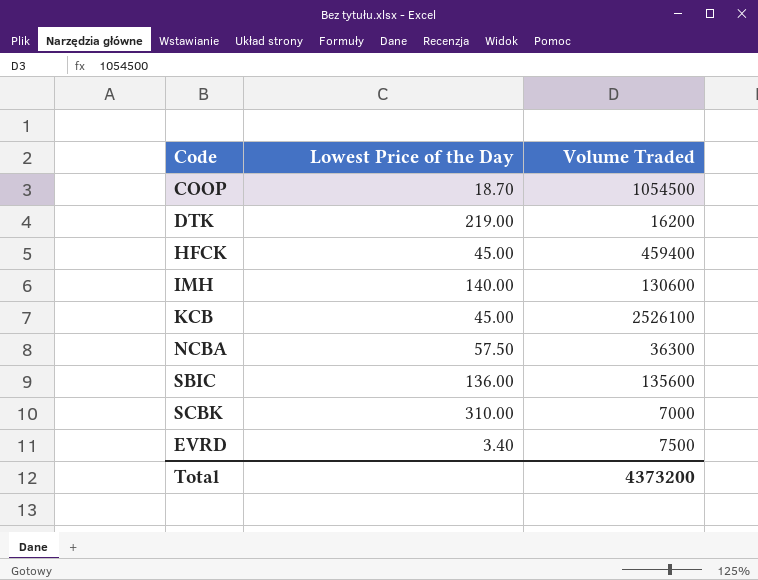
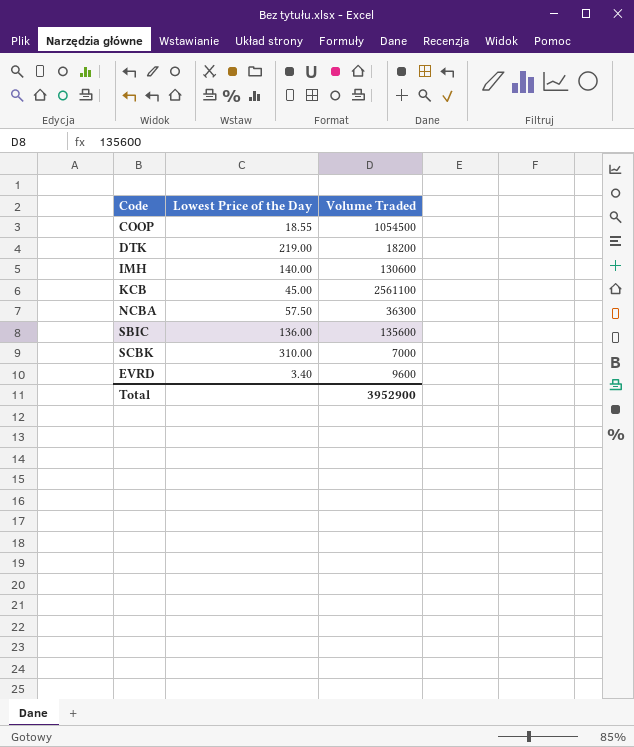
row HFCK: 45.00 | 459400 -> none
COOP | Lowest Price of the Day: 18.70 -> 18.55
DTK | Volume Traded: 16200 -> 18200
KCB | Volume Traded: 2526100 -> 2561100
EVRD | Volume Traded: 7500 -> 9600
Total | Volume Traded: 4373200 -> 3952900

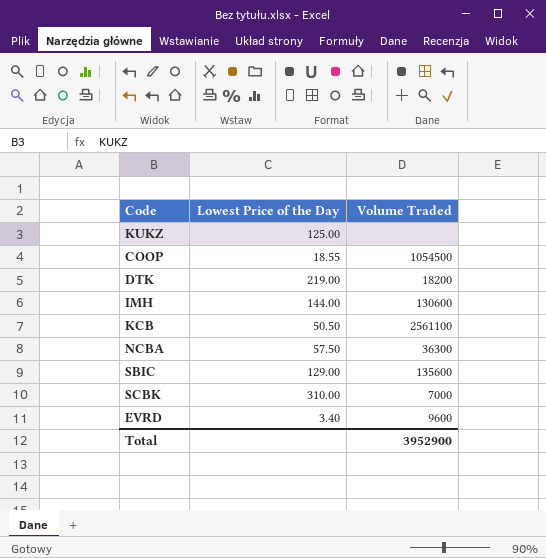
row KUKZ: none -> 125.00 | none
IMH | Lowest Price of the Day: 140.00 -> 144.00
KCB | Lowest Price of the Day: 45.00 -> 50.50
SBIC | Lowest Price of the Day: 136.00 -> 129.00

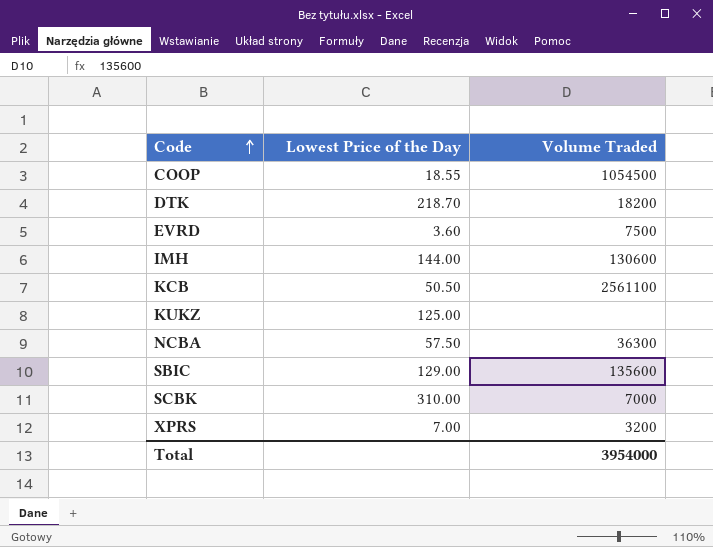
row order: none -> Code ascending
DTK | Lowest Price of the Day: 219.00 -> 218.70
EVRD | Lowest Price of the Day: 3.40 -> 3.60
EVRD | Volume Traded: 9600 -> 7500
row XPRS: none -> 7.00 | 3200
Total | Volume Traded: 3952900 -> 3954000

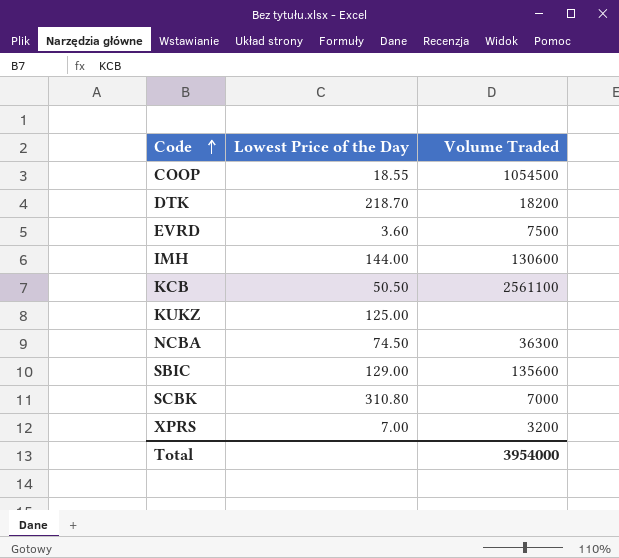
NCBA | Lowest Price of the Day: 57.50 -> 74.50
SCBK | Lowest Price of the Day: 310.00 -> 310.80

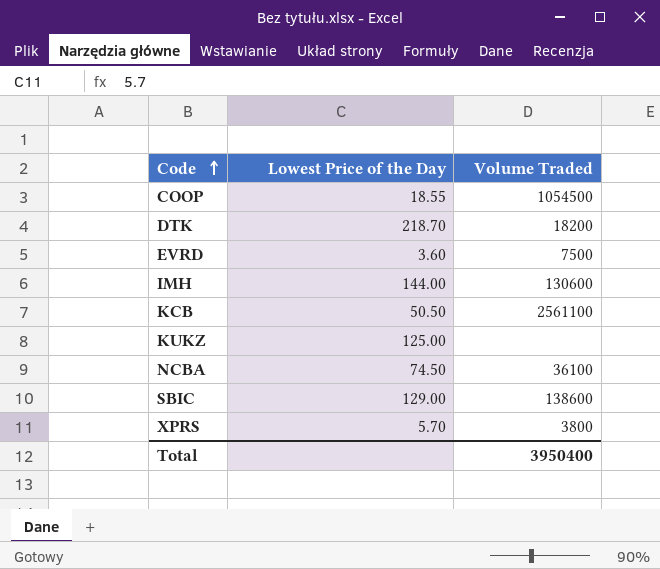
row SCBK: 310.80 | 7000 -> none
NCBA | Volume Traded: 36300 -> 36100
SBIC | Volume Traded: 135600 -> 138600
XPRS | Lowest Price of the Day: 7.00 -> 5.70
XPRS | Volume Traded: 3200 -> 3800
Total | Volume Traded: 3954000 -> 3950400

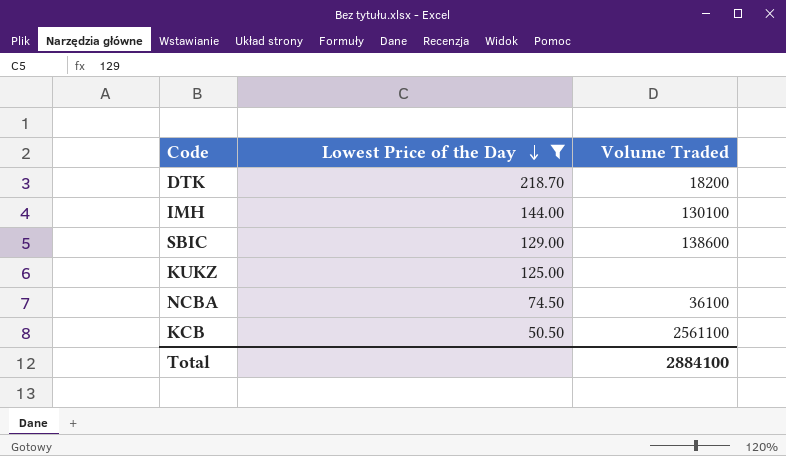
filter: none -> Lowest Price of the Day >= 50.50
row order: Code ascending -> Lowest Price of the Day descending
IMH | Volume Traded: 130600 -> 130100
Total | Volume Traded: 3950400 -> 2884100

